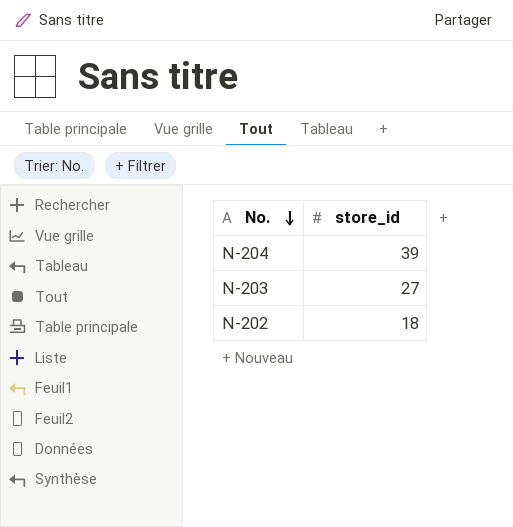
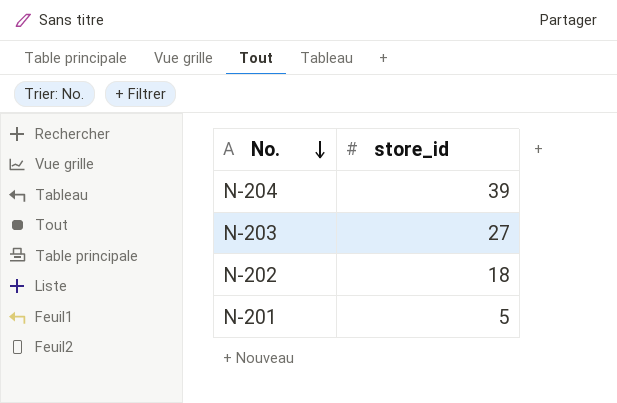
row N-201: none -> 5

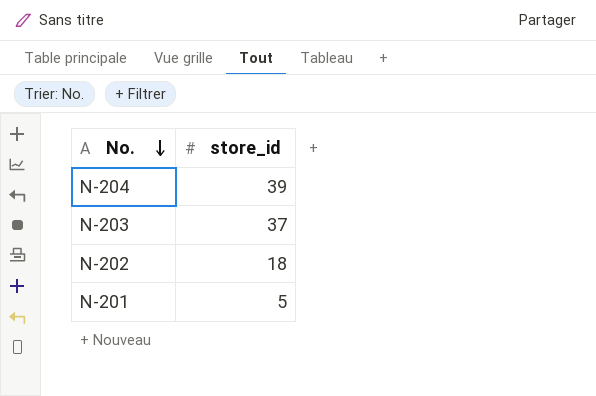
N-203 | store_id: 27 -> 37

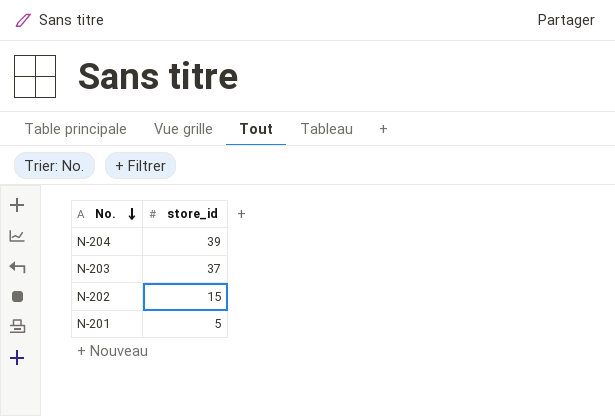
N-202 | store_id: 18 -> 15

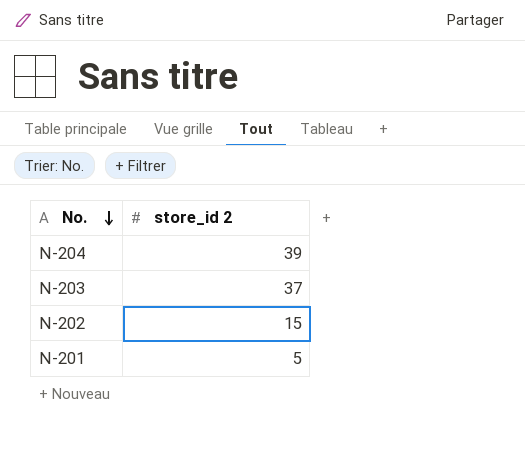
column name: store_id -> store_id 2

